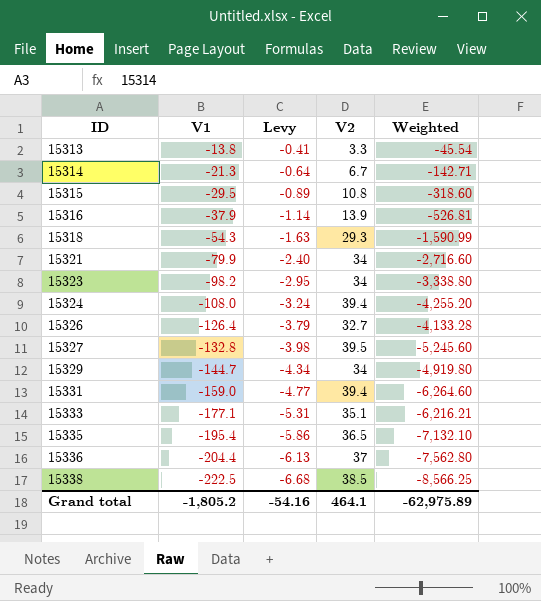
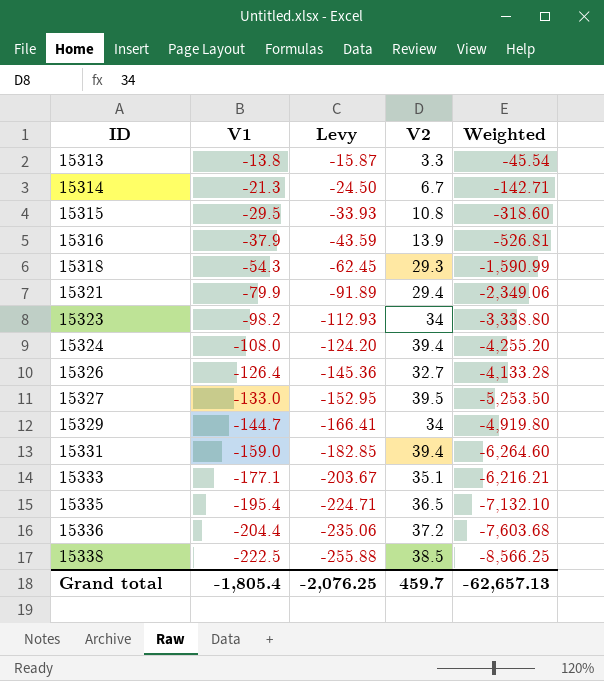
column Levy | formula: [V1] * 0.03 -> [V1] * 1.15
15321 | V2: 34 -> 29.4
15321 | Weighted: -2,716.60 -> -2,349.06
15327 | V1: -132.8 -> -133.0
15327 | Weighted: -5,245.60 -> -5,253.50
15336 | V2: 37 -> 37.2
15336 | Weighted: -7,562.80 -> -7,603.68
Grand total | V1: -1,805.2 -> -1,805.4
Grand total | Levy: -54.16 -> -2,076.25
Grand total | V2: 464.1 -> 459.7
Grand total | Weighted: -62,975.89 -> -62,657.13

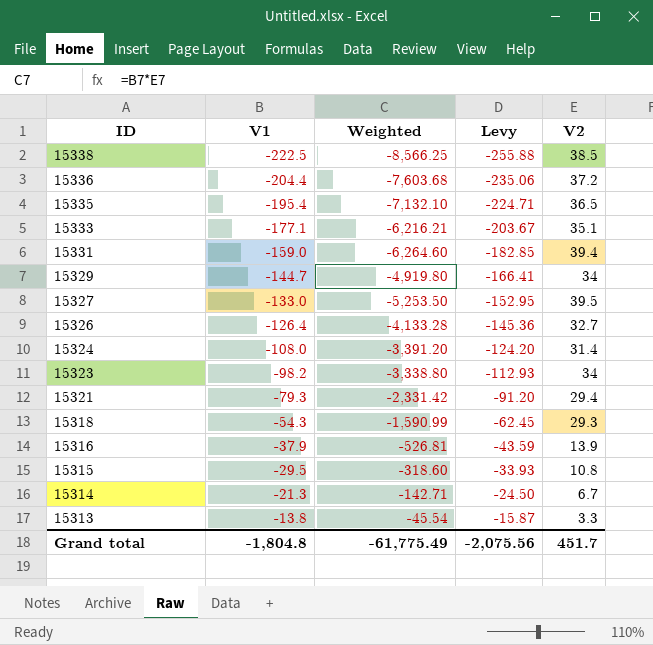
row order: ID ascending -> ID descending
column Weighted | position: 5 -> 3
15324 | Weighted: -4,255.20 -> -3,391.20
15324 | V2: 39.4 -> 31.4
15321 | V1: -79.9 -> -79.3
15321 | Weighted: -2,349.06 -> -2,331.42
15321 | Levy: -91.89 -> -91.20
Grand total | V1: -1,805.4 -> -1,804.8
Grand total | Weighted: -62,657.13 -> -61,775.49
Grand total | Levy: -2,076.25 -> -2,075.56
Grand total | V2: 459.7 -> 451.7

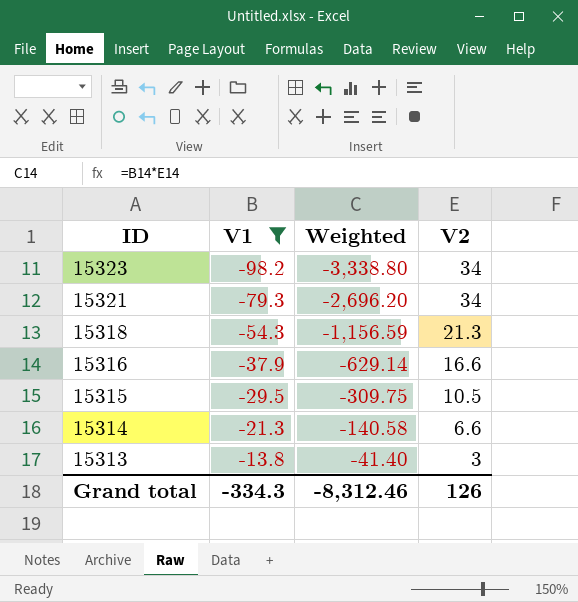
filter: none -> V1 >= -98.2
column Levy | formula: [V1] * 1.15 -> none
15321 | Weighted: -2,331.42 -> -2,696.20
15321 | V2: 29.4 -> 34
15318 | Weighted: -1,590.99 -> -1,156.59
15318 | V2: 29.3 -> 21.3
15316 | Weighted: -526.81 -> -629.14
15316 | V2: 13.9 -> 16.6
15315 | Weighted: -318.60 -> -309.75
15315 | V2: 10.8 -> 10.5
15314 | Weighted: -142.71 -> -140.58
15314 | V2: 6.7 -> 6.6
15313 | Weighted: -45.54 -> -41.40
15313 | V2: 3.3 -> 3
Grand total | V1: -1,804.8 -> -334.3
Grand total | Weighted: -61,775.49 -> -8,312.46
Grand total | V2: 451.7 -> 126

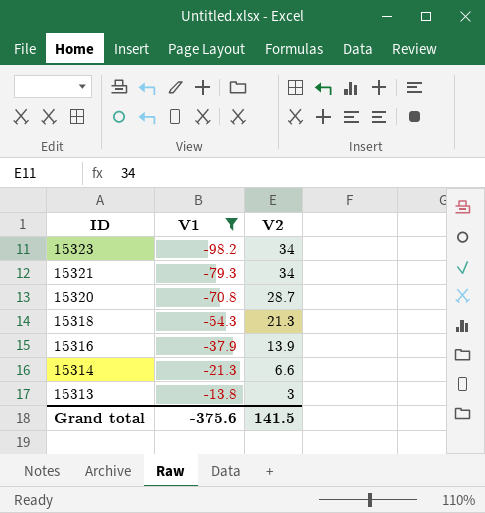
column Weighted | formula: [V1] * [V2] -> none
row 15315: -29.5 | -309.75 | 10.5 -> none
row 15320: none -> -70.8 | 28.7
15316 | V2: 16.6 -> 13.9
Grand total | V1: -334.3 -> -375.6
Grand total | V2: 126 -> 141.5

